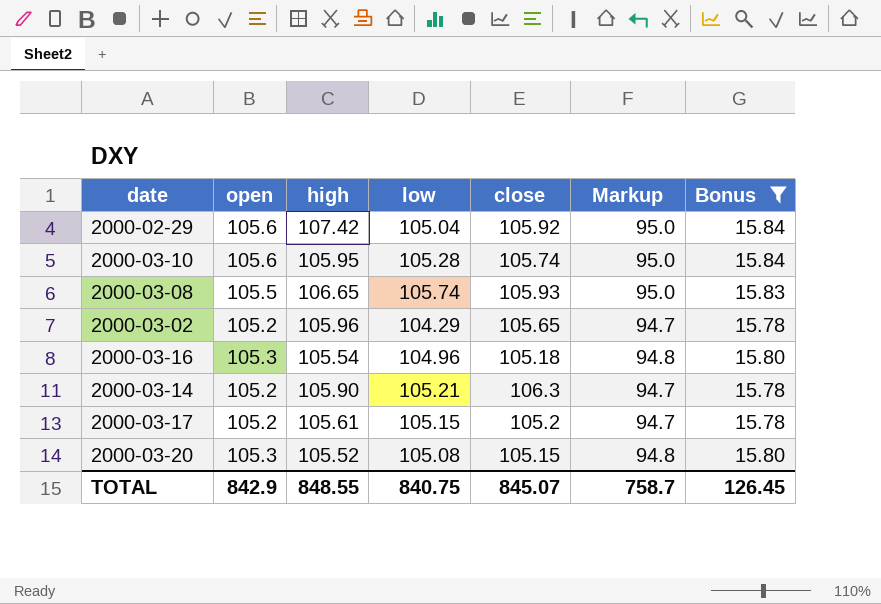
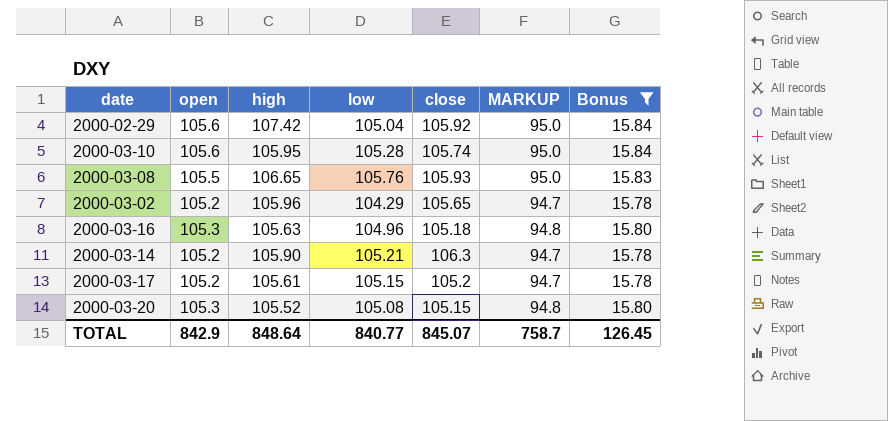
column name: Markup -> MARKUP
2000-03-08 | low: 105.74 -> 105.76
2000-03-16 | high: 105.54 -> 105.63
TOTAL | high: 848.55 -> 848.64
TOTAL | low: 840.75 -> 840.77

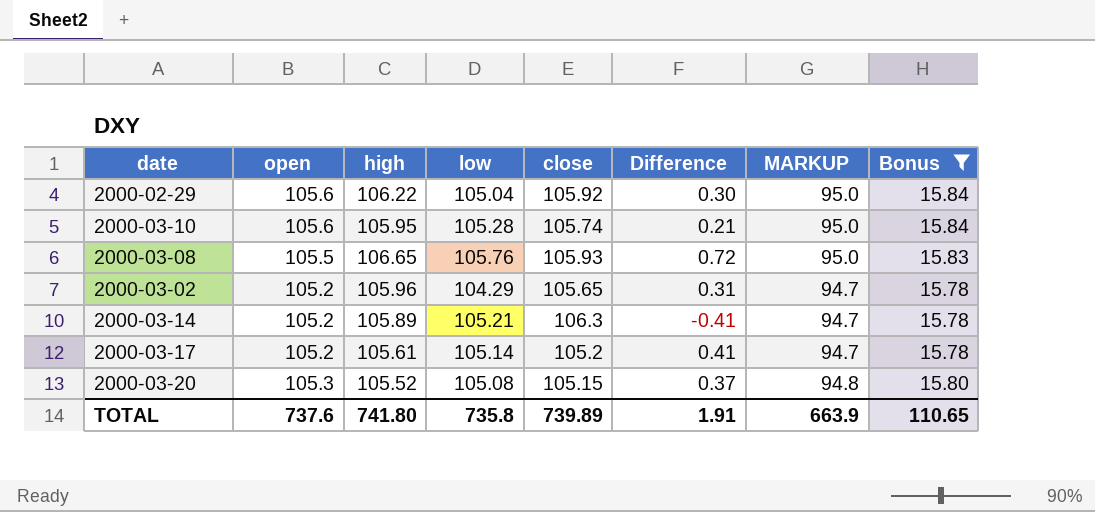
column Difference | formula: none -> [high] - [close]
row 2000-03-16: 105.3 | 105.63 | 104.96 | 105.18 | 94.8 | 15.80 -> none
2000-02-29 | high: 107.42 -> 106.22
2000-03-14 | high: 105.90 -> 105.89
2000-03-17 | low: 105.15 -> 105.14
TOTAL | open: 842.9 -> 737.6
TOTAL | high: 848.64 -> 741.80
TOTAL | low: 840.77 -> 735.8
TOTAL | close: 845.07 -> 739.89
TOTAL | MARKUP: 758.7 -> 663.9
TOTAL | Bonus: 126.45 -> 110.65

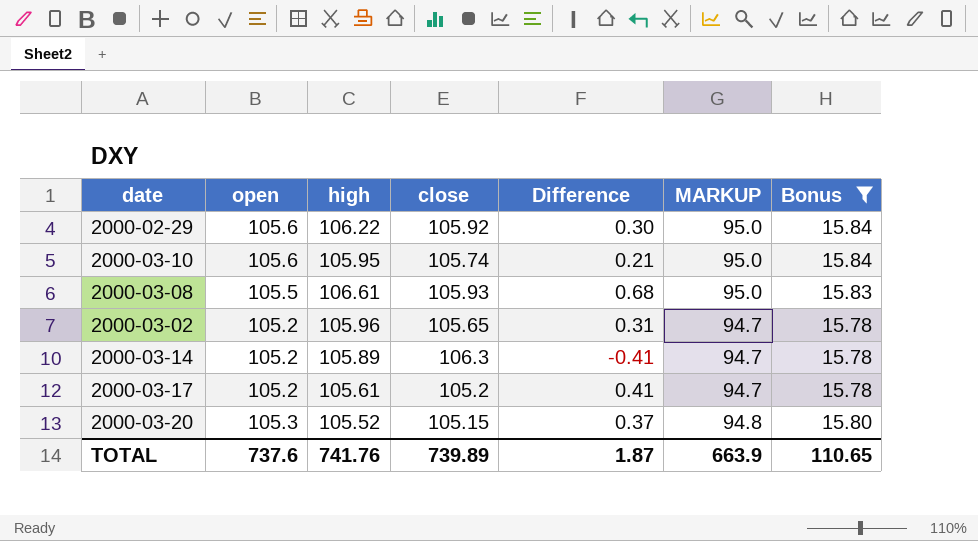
column low | position: 4 -> none
2000-03-08 | high: 106.65 -> 106.61
2000-03-08 | Difference: 0.72 -> 0.68
TOTAL | high: 741.80 -> 741.76
TOTAL | Difference: 1.91 -> 1.87

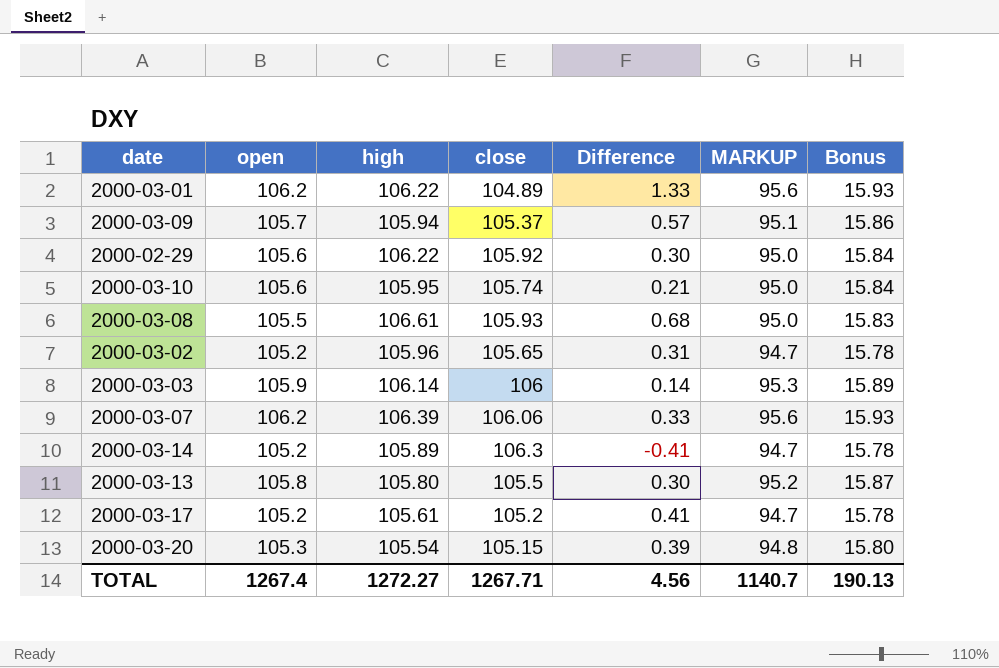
filter: Bonus <= 15.84 -> none
2000-03-20 | high: 105.52 -> 105.54
2000-03-20 | Difference: 0.37 -> 0.39
TOTAL | open: 737.6 -> 1267.4
TOTAL | high: 741.76 -> 1272.27
TOTAL | close: 739.89 -> 1267.71
TOTAL | Difference: 1.87 -> 4.56
TOTAL | MARKUP: 663.9 -> 1140.7
TOTAL | Bonus: 110.65 -> 190.13

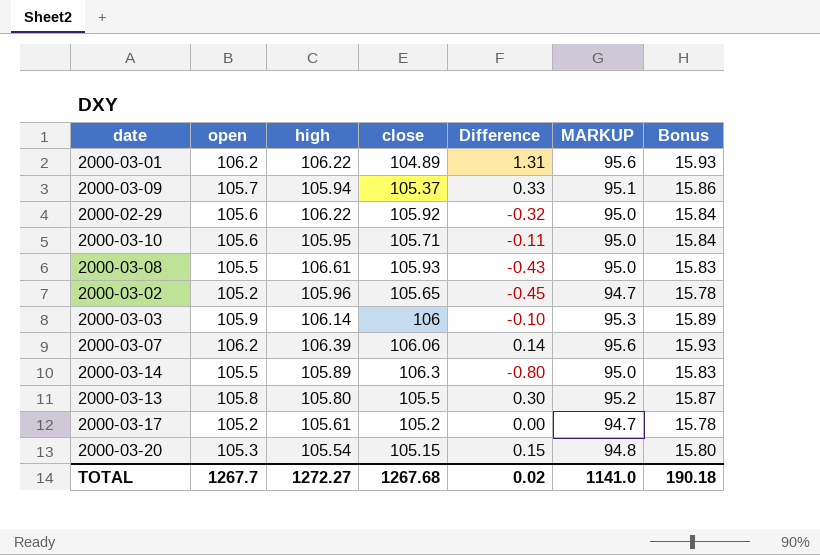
column Difference | formula: [high] - [close] -> [open] - [close]
2000-03-10 | close: 105.74 -> 105.71
2000-03-14 | open: 105.2 -> 105.5
2000-03-14 | MARKUP: 94.7 -> 95.0
2000-03-14 | Bonus: 15.78 -> 15.83
TOTAL | open: 1267.4 -> 1267.7
TOTAL | close: 1267.71 -> 1267.68
TOTAL | Difference: 4.56 -> 0.02
TOTAL | MARKUP: 1140.7 -> 1141.0
TOTAL | Bonus: 190.13 -> 190.18

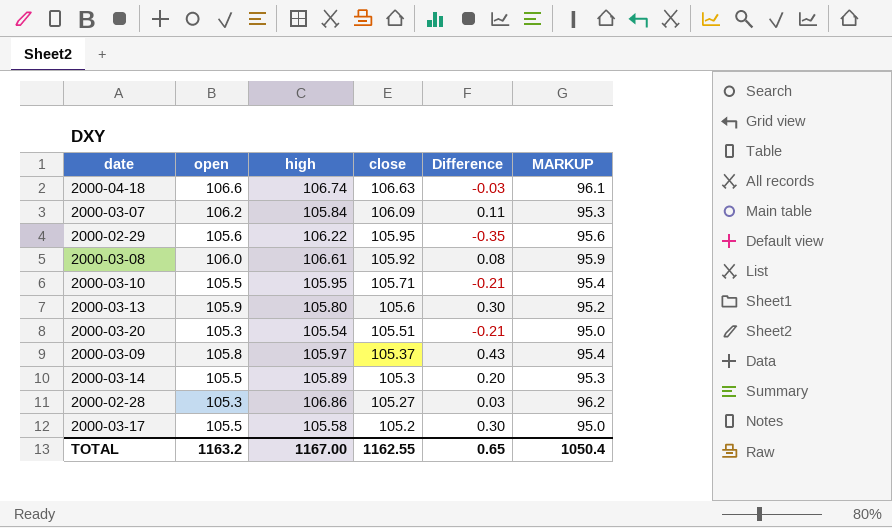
row order: none -> close descending
column Bonus | formula: [open] * 0.15 -> none
column MARKUP | formula: [open] * 0.9 -> [high] * 0.9
row 2000-03-01: 106.2 | 106.22 | 104.89 | 1.31 | 95.6 | 15.93 -> none
row 2000-03-02: 105.2 | 105.96 | 105.65 | -0.45 | 94.7 | 15.78 -> none
row 2000-03-03: 105.9 | 106.14 | 106 | -0.10 | 95.3 | 15.89 -> none
row 2000-04-18: none -> 106.6 | 106.74 | 106.63 | -0.03 | 96.1
2000-03-07 | high: 106.39 -> 105.84
2000-03-07 | close: 106.06 -> 106.09
2000-03-07 | Difference: 0.14 -> 0.11
2000-02-29 | close: 105.92 -> 105.95
2000-02-29 | Difference: -0.32 -> -0.35
2000-03-08 | open: 105.5 -> 106.0
2000-03-08 | close: 105.93 -> 105.92
2000-03-08 | Difference: -0.43 -> 0.08
2000-03-10 | open: 105.6 -> 105.5
2000-03-10 | Difference: -0.11 -> -0.21
2000-03-13 | open: 105.8 -> 105.9
2000-03-13 | close: 105.5 -> 105.6
2000-03-20 | close: 105.15 -> 105.51
2000-03-20 | Difference: 0.15 -> -0.21
2000-03-09 | open: 105.7 -> 105.8
2000-03-09 | high: 105.94 -> 105.97
2000-03-09 | Difference: 0.33 -> 0.43
2000-03-14 | close: 106.3 -> 105.3
2000-03-14 | Difference: -0.80 -> 0.20
row 2000-02-28: none -> 105.3 | 106.86 | 105.27 | 0.03 | 96.2
2000-03-17 | open: 105.2 -> 105.5
2000-03-17 | high: 105.61 -> 105.58
2000-03-17 | Difference: 0.00 -> 0.30
TOTAL | open: 1267.7 -> 1163.2
TOTAL | high: 1272.27 -> 1167.00
TOTAL | close: 1267.68 -> 1162.55
TOTAL | Difference: 0.02 -> 0.65
TOTAL | MARKUP: 1141.0 -> 1050.4

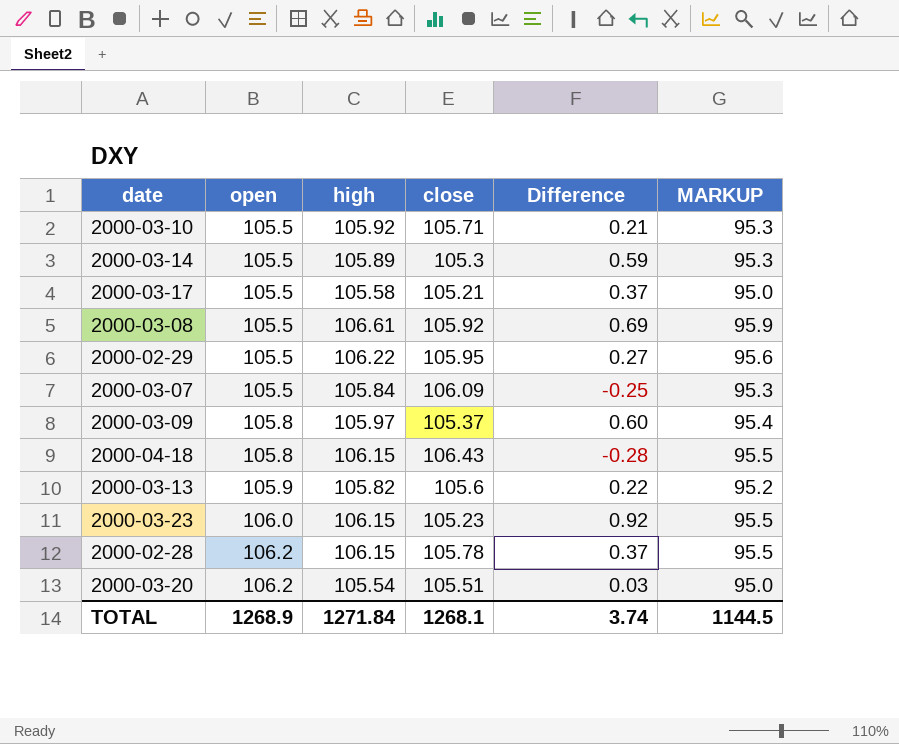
row order: close descending -> open ascending
column Difference | formula: [open] - [close] -> [high] - [close]
2000-03-10 | high: 105.95 -> 105.92
2000-03-10 | MARKUP: 95.4 -> 95.3
2000-03-17 | close: 105.2 -> 105.21
2000-03-08 | open: 106.0 -> 105.5
2000-02-29 | open: 105.6 -> 105.5
2000-03-07 | open: 106.2 -> 105.5
2000-04-18 | open: 106.6 -> 105.8
2000-04-18 | high: 106.74 -> 106.15
2000-04-18 | close: 106.63 -> 106.43
2000-04-18 | MARKUP: 96.1 -> 95.5
2000-03-13 | high: 105.80 -> 105.82
row 2000-03-23: none -> 106.0 | 106.15 | 105.23 | 0.92 | 95.5
2000-02-28 | open: 105.3 -> 106.2
2000-02-28 | high: 106.86 -> 106.15
2000-02-28 | close: 105.27 -> 105.78
2000-02-28 | MARKUP: 96.2 -> 95.5
2000-03-20 | open: 105.3 -> 106.2
TOTAL | open: 1163.2 -> 1268.9
TOTAL | high: 1167.00 -> 1271.84
TOTAL | close: 1162.55 -> 1268.1
TOTAL | Difference: 0.65 -> 3.74
TOTAL | MARKUP: 1050.4 -> 1144.5

